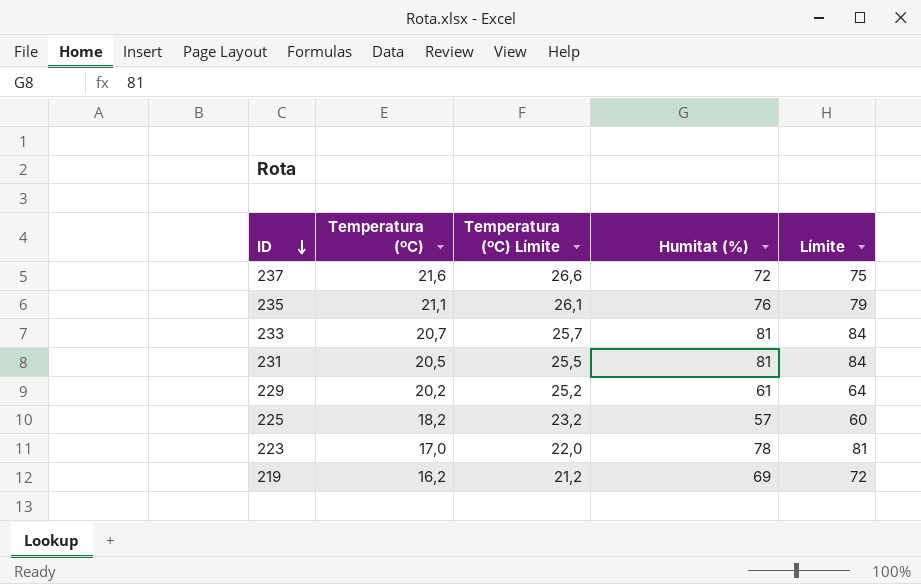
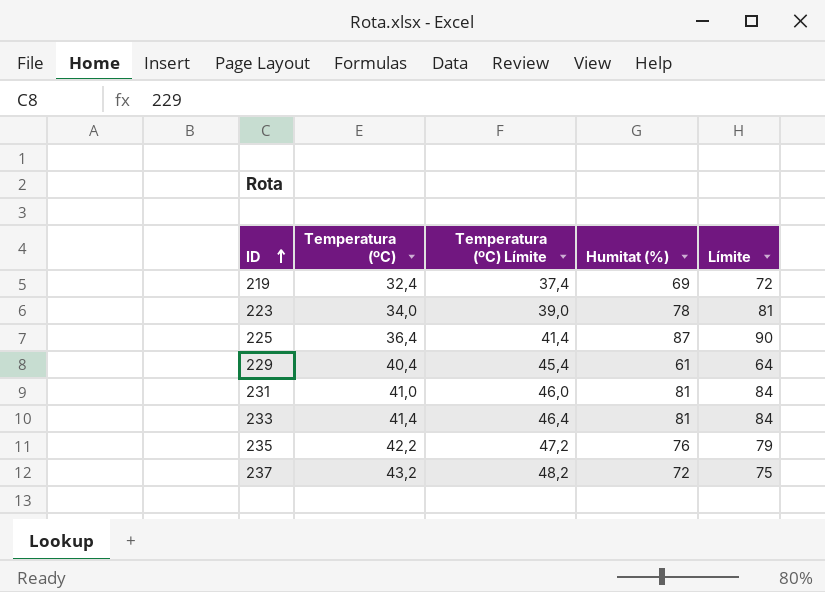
row order: ID descending -> ID ascending
219 | Temperatura (ºC): 16,2 -> 32,4
219 | Temperatura (ºC) Límite: 21,2 -> 37,4
223 | Temperatura (ºC): 17,0 -> 34,0
223 | Temperatura (ºC) Límite: 22,0 -> 39,0
225 | Temperatura (ºC): 18,2 -> 36,4
225 | Temperatura (ºC) Límite: 23,2 -> 41,4
225 | Humitat (%): 57 -> 87
225 | Límite: 60 -> 90
229 | Temperatura (ºC): 20,2 -> 40,4
229 | Temperatura (ºC) Límite: 25,2 -> 45,4
231 | Temperatura (ºC): 20,5 -> 41,0
231 | Temperatura (ºC) Límite: 25,5 -> 46,0
233 | Temperatura (ºC): 20,7 -> 41,4
233 | Temperatura (ºC) Límite: 25,7 -> 46,4
235 | Temperatura (ºC): 21,1 -> 42,2
235 | Temperatura (ºC) Límite: 26,1 -> 47,2
237 | Temperatura (ºC): 21,6 -> 43,2
237 | Temperatura (ºC) Límite: 26,6 -> 48,2

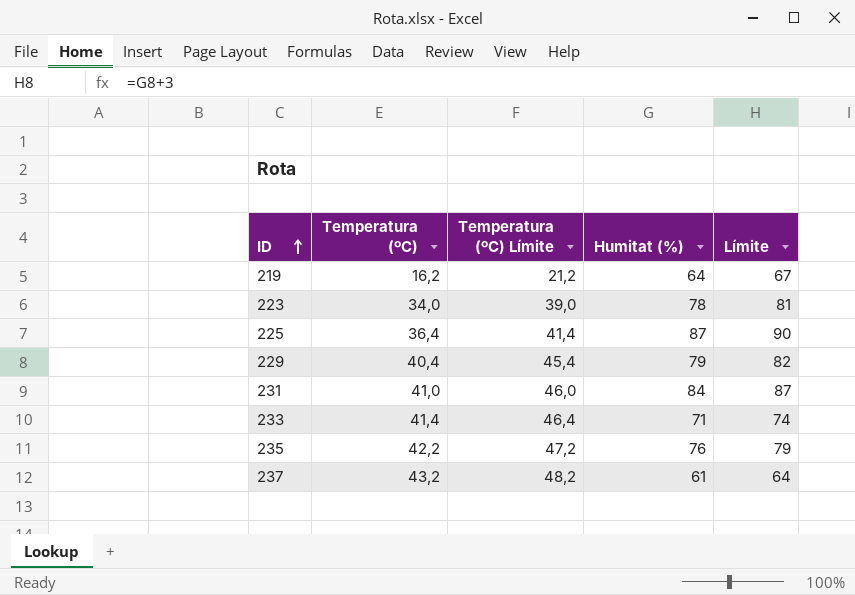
219 | Temperatura (ºC): 32,4 -> 16,2
219 | Temperatura (ºC) Límite: 37,4 -> 21,2
219 | Humitat (%): 69 -> 64
219 | Límite: 72 -> 67
229 | Humitat (%): 61 -> 79
229 | Límite: 64 -> 82
231 | Humitat (%): 81 -> 84
231 | Límite: 84 -> 87
233 | Humitat (%): 81 -> 71
233 | Límite: 84 -> 74
237 | Humitat (%): 72 -> 61
237 | Límite: 75 -> 64

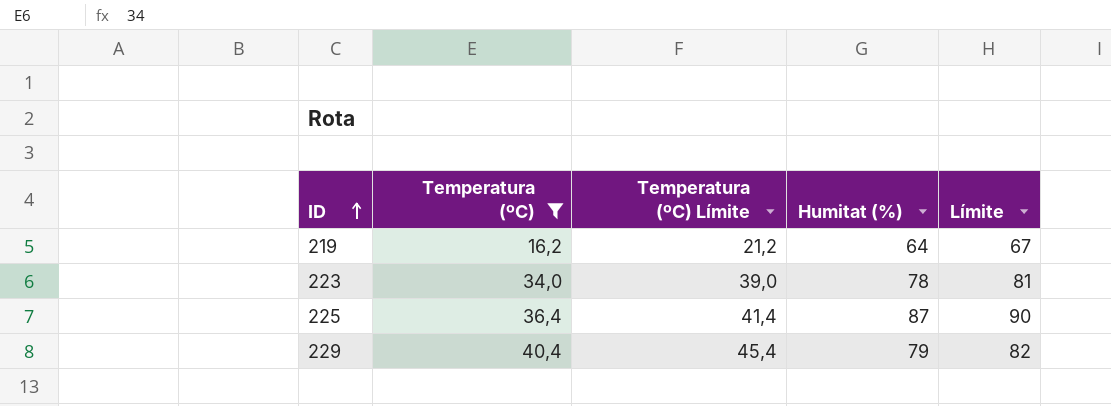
filter: none -> Temperatura (ºC) <= 40,4

